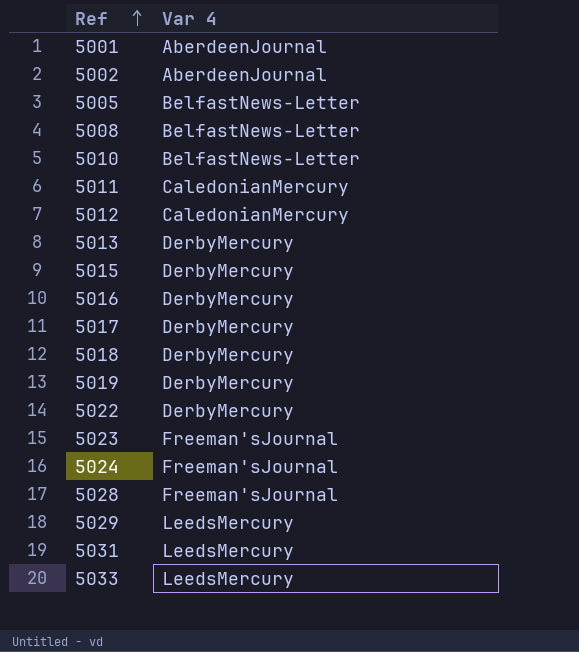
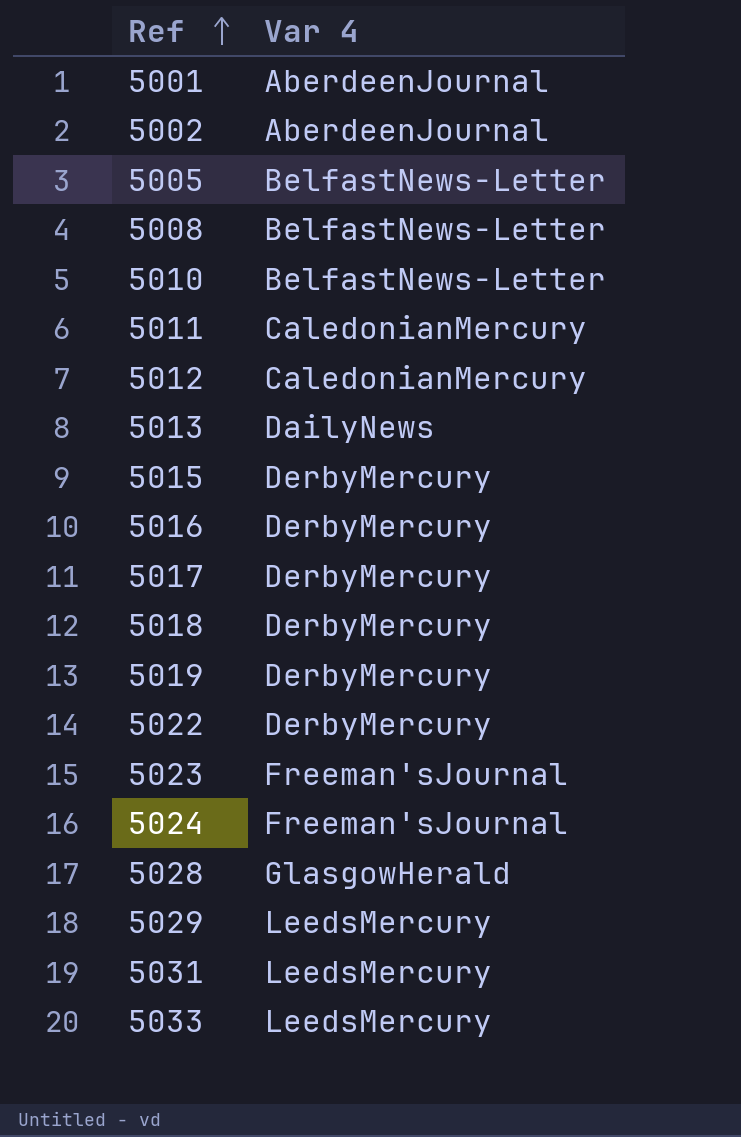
5013 | Var 4: DerbyMercury -> DailyNews
5028 | Var 4: Freeman'sJournal -> GlasgowHerald

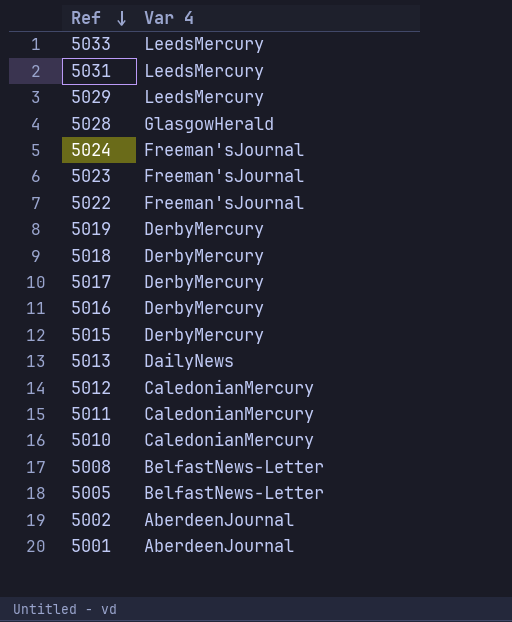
row order: Ref ascending -> Ref descending
5022 | Var 4: DerbyMercury -> Freeman'sJournal
5010 | Var 4: BelfastNews-Letter -> CaledonianMercury

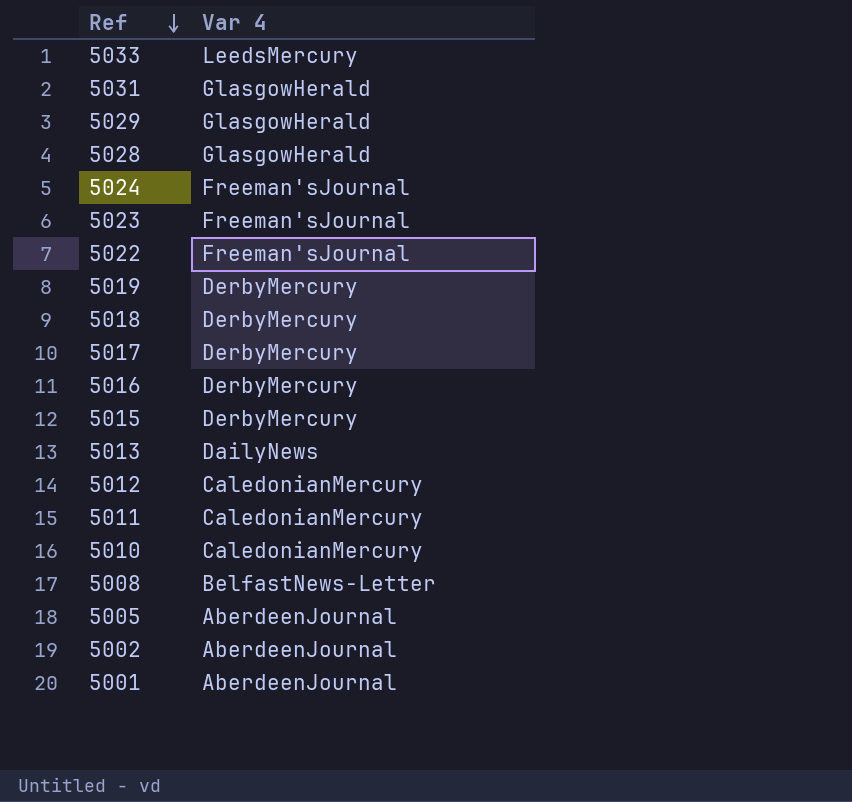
5031 | Var 4: LeedsMercury -> GlasgowHerald
5029 | Var 4: LeedsMercury -> GlasgowHerald
5005 | Var 4: BelfastNews-Letter -> AberdeenJournal

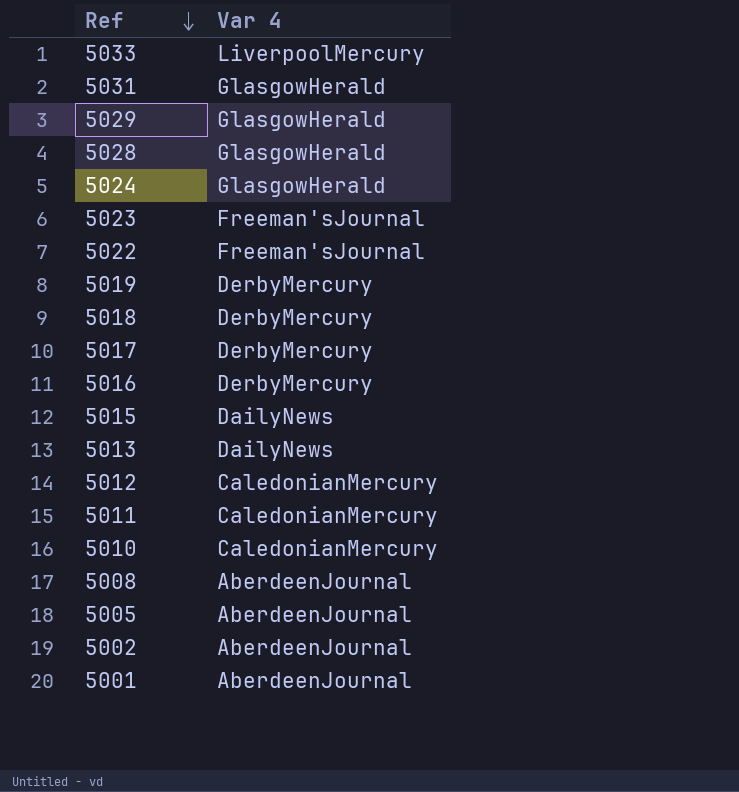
5033 | Var 4: LeedsMercury -> LiverpoolMercury
5024 | Var 4: Freeman'sJournal -> GlasgowHerald
5015 | Var 4: DerbyMercury -> DailyNews
5008 | Var 4: BelfastNews-Letter -> AberdeenJournal

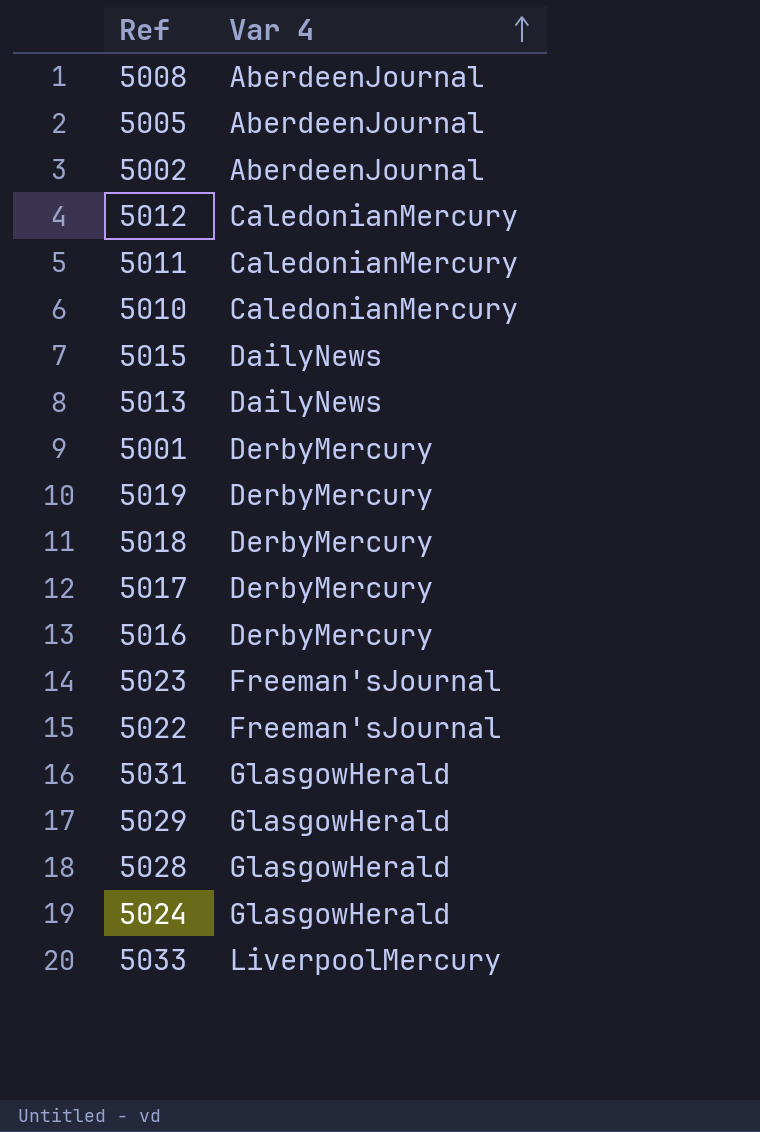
row order: Ref descending -> Var 4 ascending
5001 | Var 4: AberdeenJournal -> DerbyMercury

